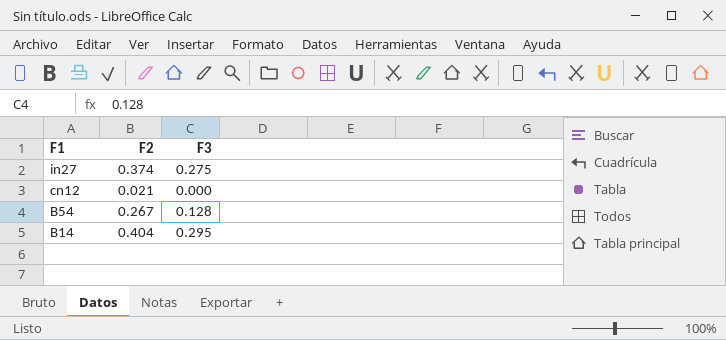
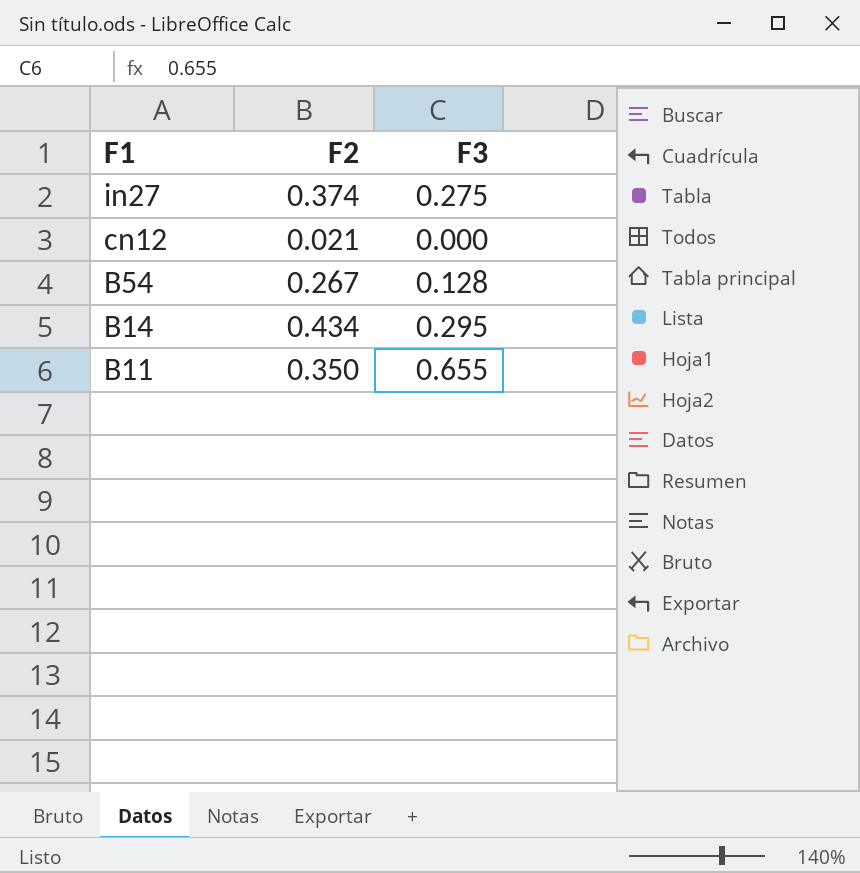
B14 | F2: 0.404 -> 0.434
row B11: none -> 0.350 | 0.655

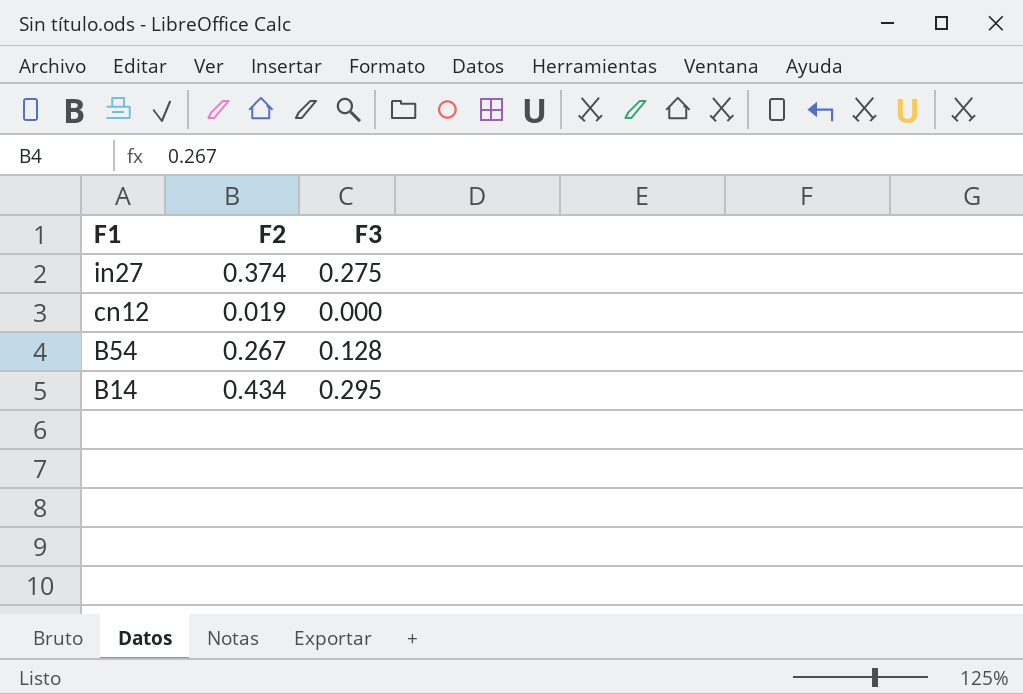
row B11: 0.350 | 0.655 -> none
cn12 | F2: 0.021 -> 0.019

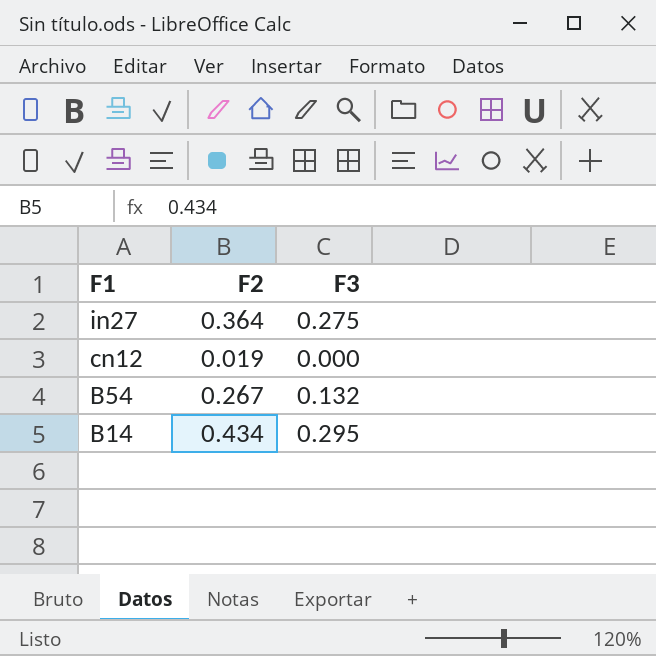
in27 | F2: 0.374 -> 0.364
B54 | F3: 0.128 -> 0.132

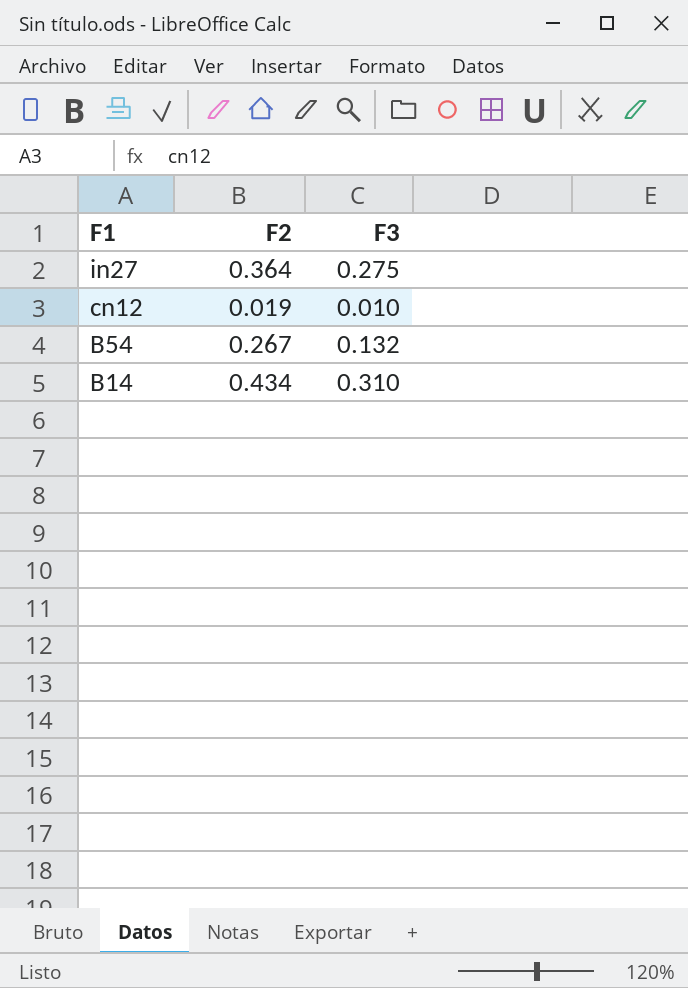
cn12 | F3: 0.000 -> 0.010
B14 | F3: 0.295 -> 0.310

